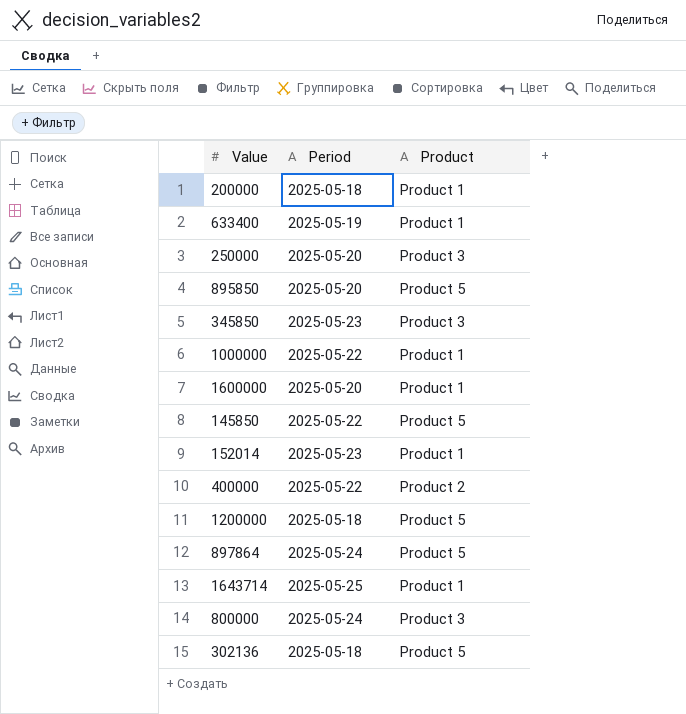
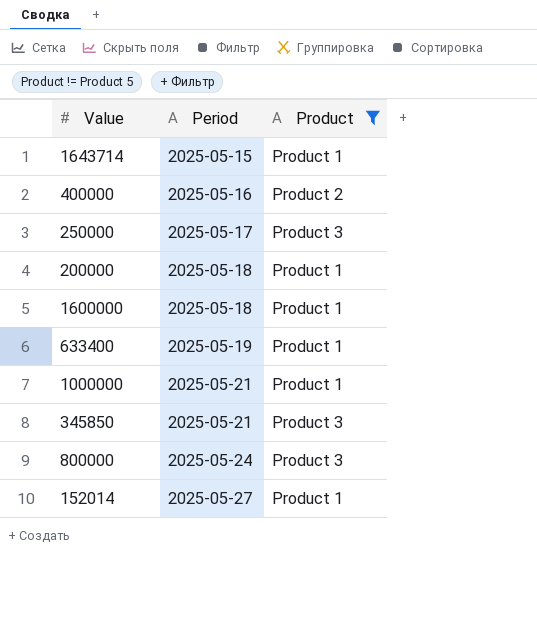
filter: none -> Product != Product 5
row order: none -> Period ascending
1643714 | Period: 2025-05-25 -> 2025-05-15
400000 | Period: 2025-05-22 -> 2025-05-16
250000 | Period: 2025-05-20 -> 2025-05-17
1600000 | Period: 2025-05-20 -> 2025-05-18
1000000 | Period: 2025-05-22 -> 2025-05-21
345850 | Period: 2025-05-23 -> 2025-05-21
152014 | Period: 2025-05-23 -> 2025-05-27

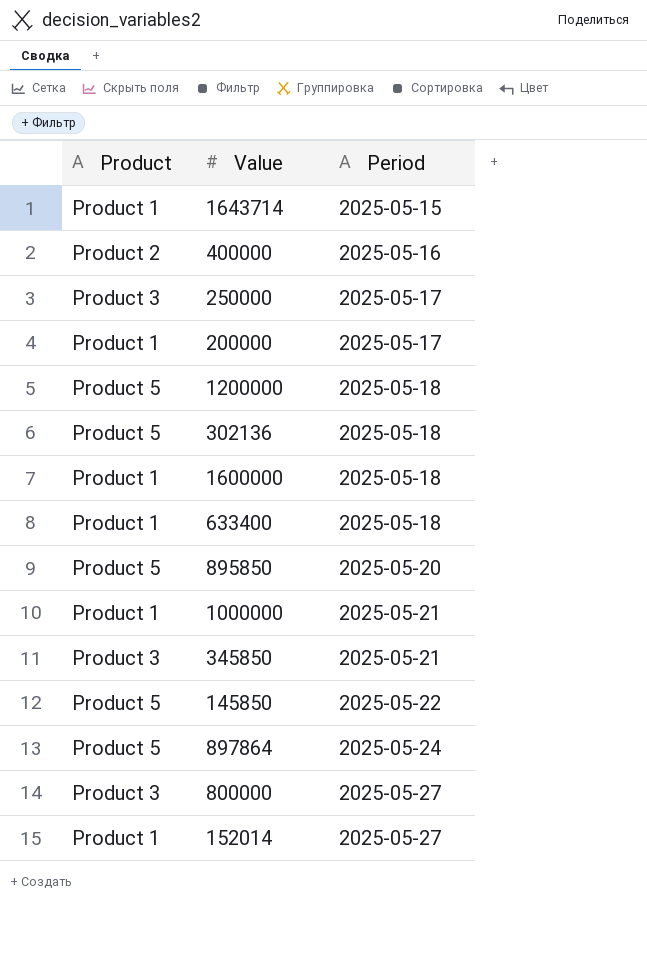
filter: Product != Product 5 -> none
column Product | position: 3 -> 1
200000 | Period: 2025-05-18 -> 2025-05-17
633400 | Period: 2025-05-19 -> 2025-05-18
800000 | Period: 2025-05-24 -> 2025-05-27

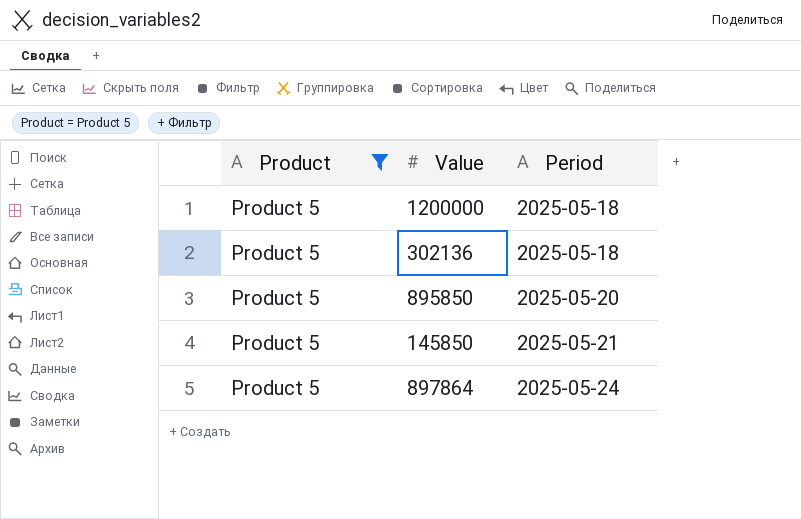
filter: none -> Product = Product 5
145850 | Period: 2025-05-22 -> 2025-05-21

